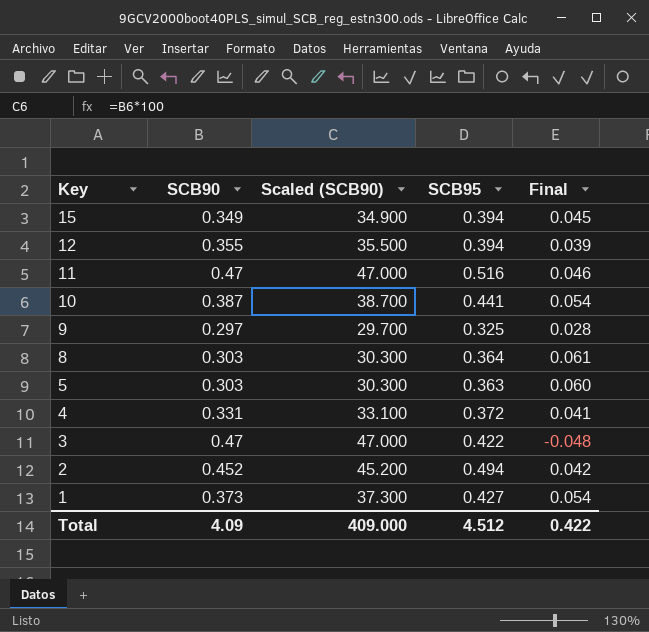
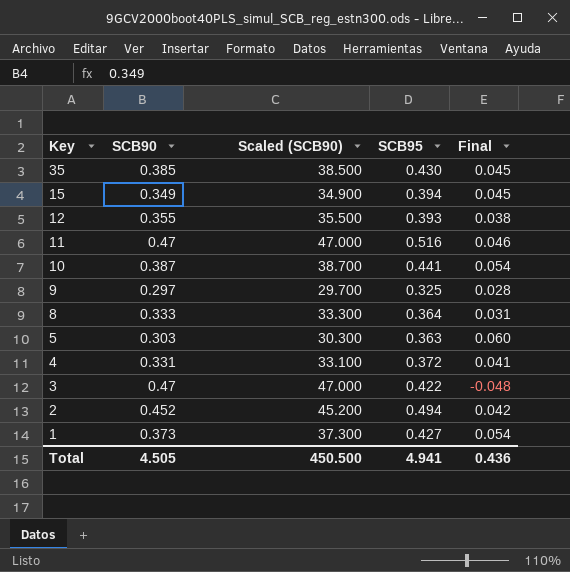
row 35: none -> 0.385 | 38.500 | 0.430 | 0.045
12 | SCB95: 0.394 -> 0.393
12 | Final: 0.039 -> 0.038
8 | SCB90: 0.303 -> 0.333
8 | Scaled (SCB90): 30.300 -> 33.300
8 | Final: 0.061 -> 0.031
Total | SCB90: 4.09 -> 4.505
Total | Scaled (SCB90): 409.000 -> 450.500
Total | SCB95: 4.512 -> 4.941
Total | Final: 0.422 -> 0.436

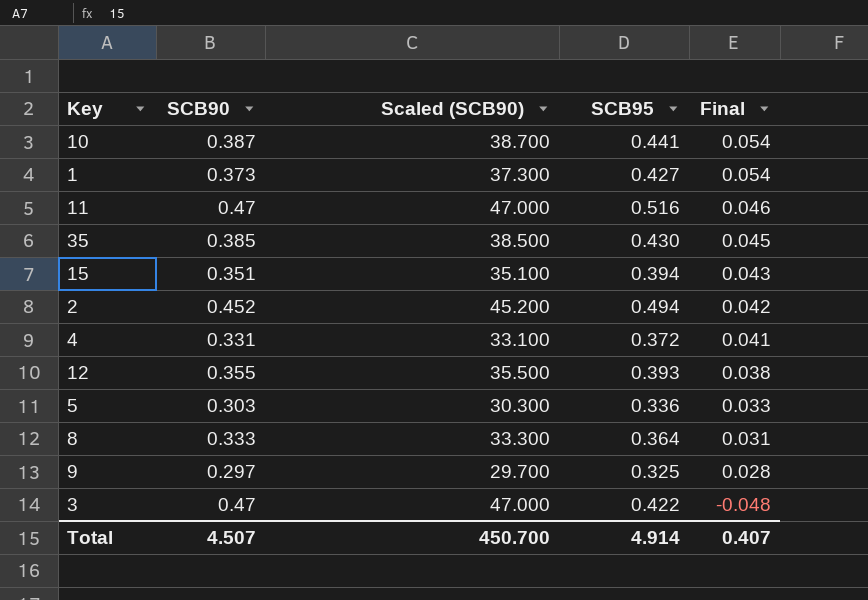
row order: Key descending -> Final descending
15 | SCB90: 0.349 -> 0.351
15 | Scaled (SCB90): 34.900 -> 35.100
15 | Final: 0.045 -> 0.043
5 | SCB95: 0.363 -> 0.336
5 | Final: 0.060 -> 0.033
Total | SCB90: 4.505 -> 4.507
Total | Scaled (SCB90): 450.500 -> 450.700
Total | SCB95: 4.941 -> 4.914
Total | Final: 0.436 -> 0.407

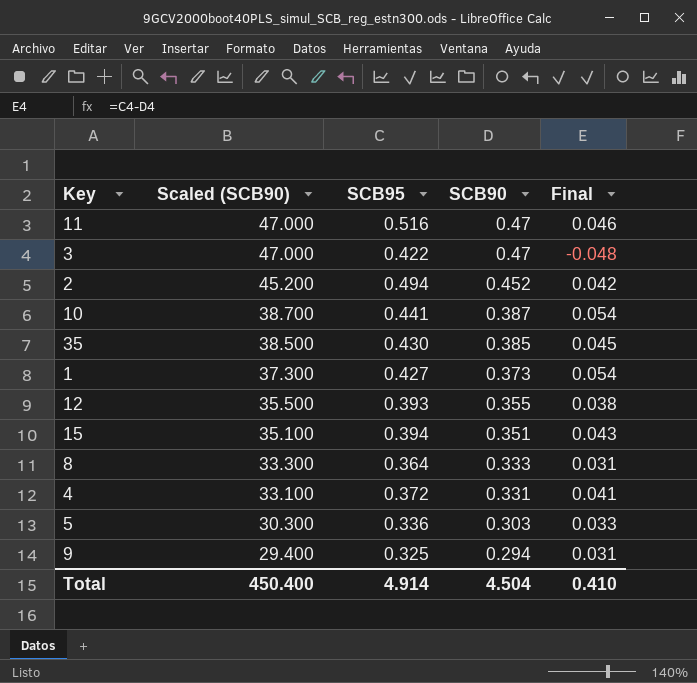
row order: Final descending -> Scaled (SCB90) descending
column SCB90 | position: 2 -> 4
9 | Scaled (SCB90): 29.700 -> 29.400
9 | SCB90: 0.297 -> 0.294
9 | Final: 0.028 -> 0.031
Total | Scaled (SCB90): 450.700 -> 450.400
Total | SCB90: 4.507 -> 4.504
Total | Final: 0.407 -> 0.410

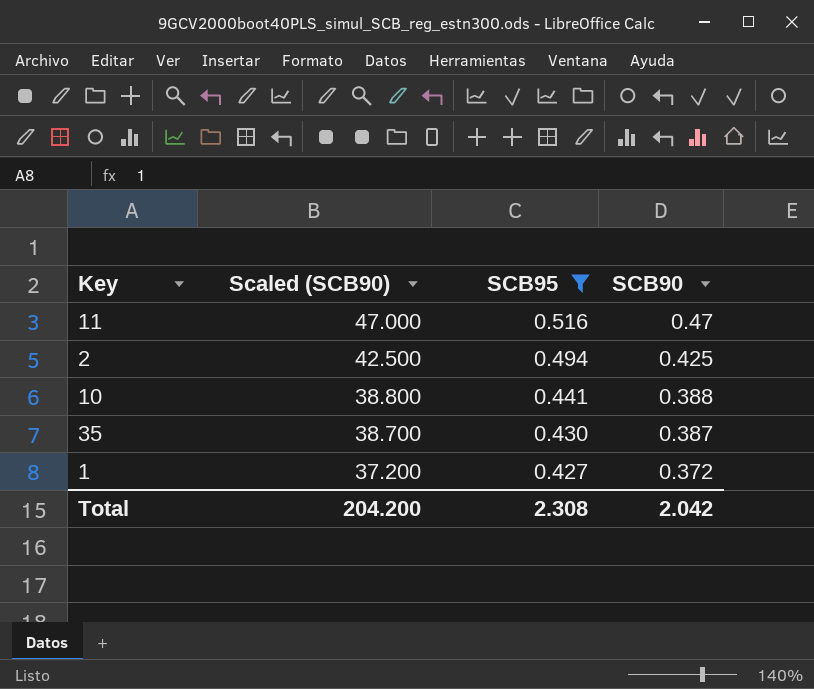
filter: none -> SCB95 >= 0.427
column Final | formula: [SCB95] - [SCB90] -> none
2 | Scaled (SCB90): 45.200 -> 42.500
2 | SCB90: 0.452 -> 0.425
10 | Scaled (SCB90): 38.700 -> 38.800
10 | SCB90: 0.387 -> 0.388
35 | Scaled (SCB90): 38.500 -> 38.700
35 | SCB90: 0.385 -> 0.387
1 | Scaled (SCB90): 37.300 -> 37.200
1 | SCB90: 0.373 -> 0.372
Total | Scaled (SCB90): 450.400 -> 204.200
Total | SCB95: 4.914 -> 2.308
Total | SCB90: 4.504 -> 2.042

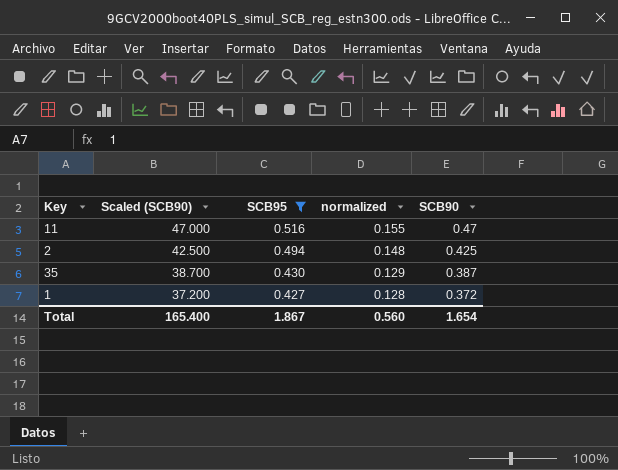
column normalized | formula: none -> [SCB95] * 0.3
row 10: 38.800 | 0.441 | 0.388 -> none
Total | Scaled (SCB90): 204.200 -> 165.400
Total | SCB95: 2.308 -> 1.867
Total | SCB90: 2.042 -> 1.654

